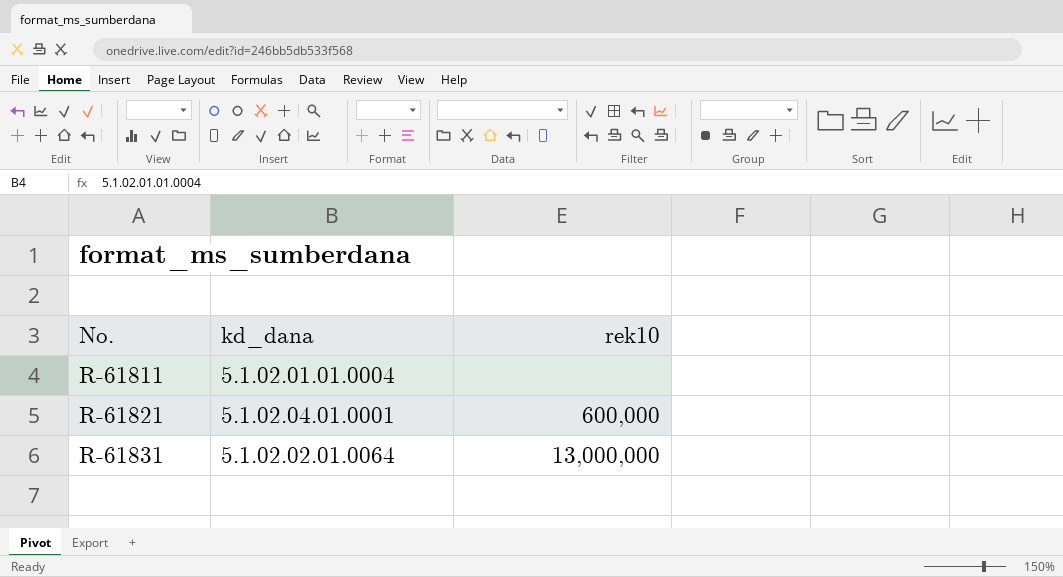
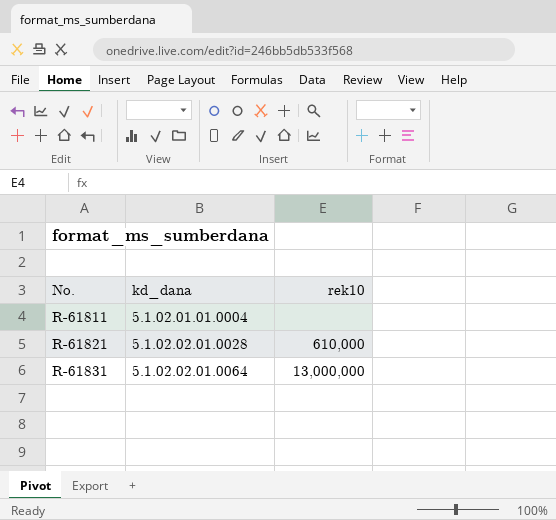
R-61821 | kd_dana: 5.1.02.04.01.0001 -> 5.1.02.02.01.0028
R-61821 | rek10: 600,000 -> 610,000

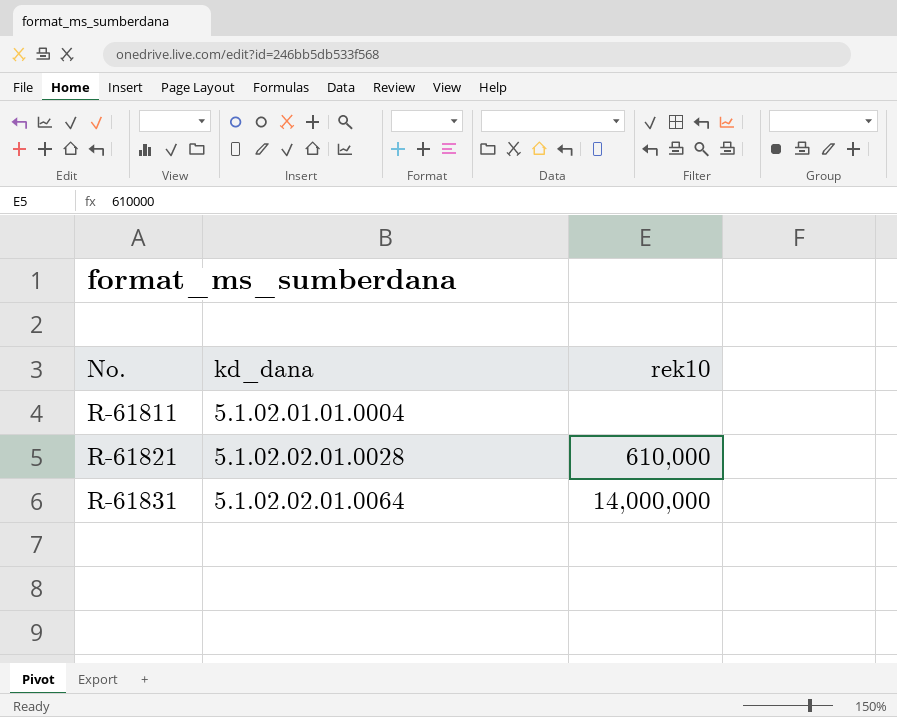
R-61831 | rek10: 13,000,000 -> 14,000,000

